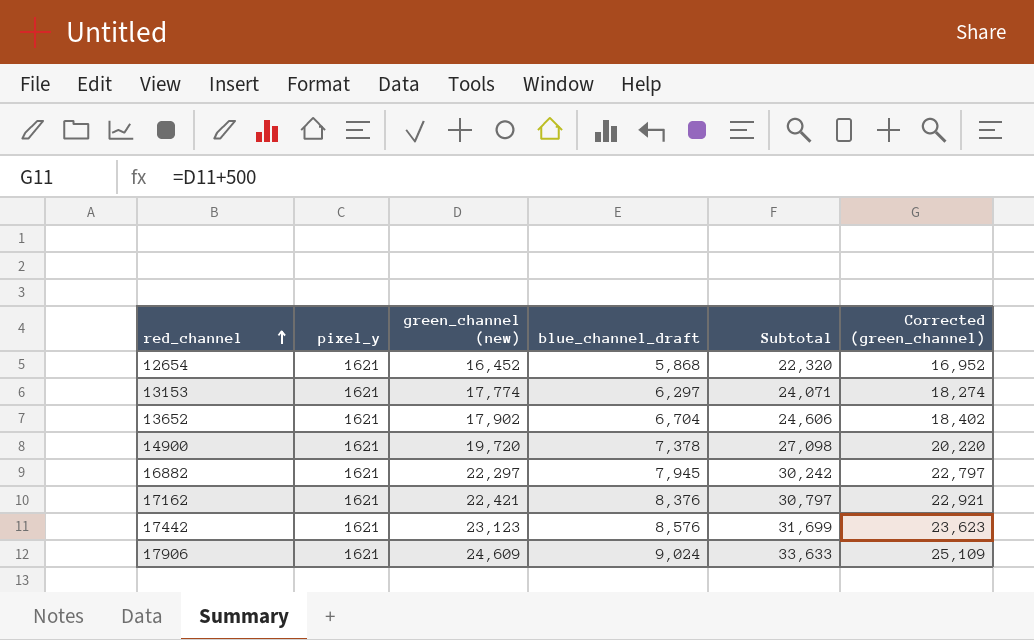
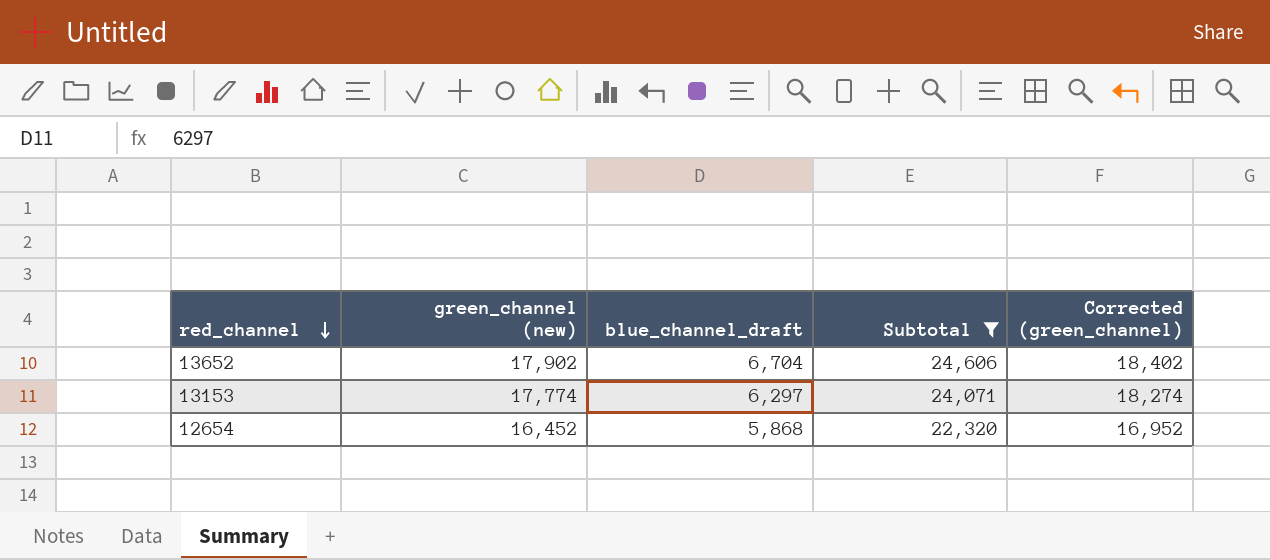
filter: none -> Subtotal <= 24,606
row order: red_channel ascending -> red_channel descending
column pixel_y | position: 2 -> none

